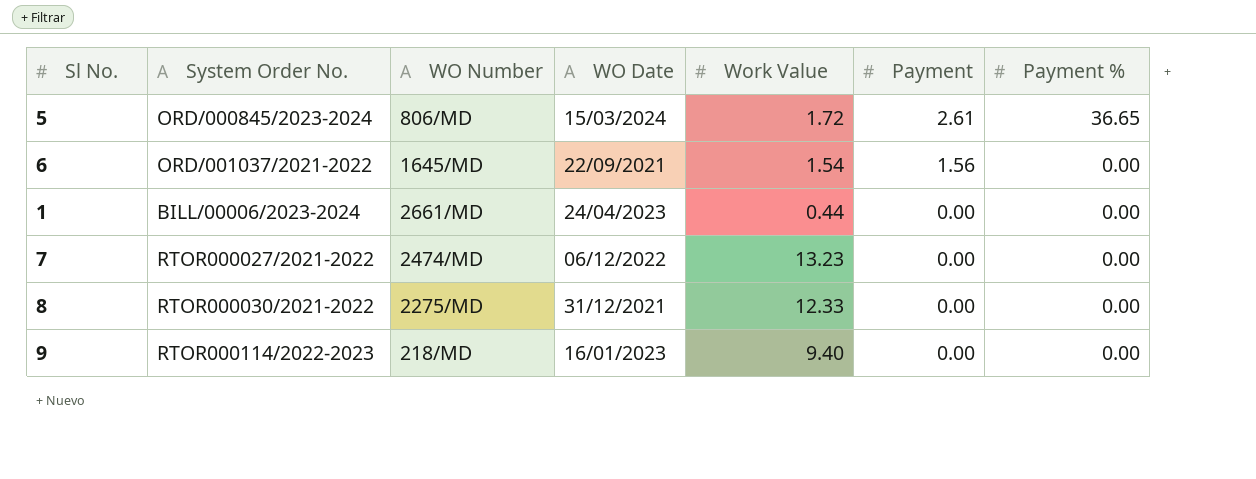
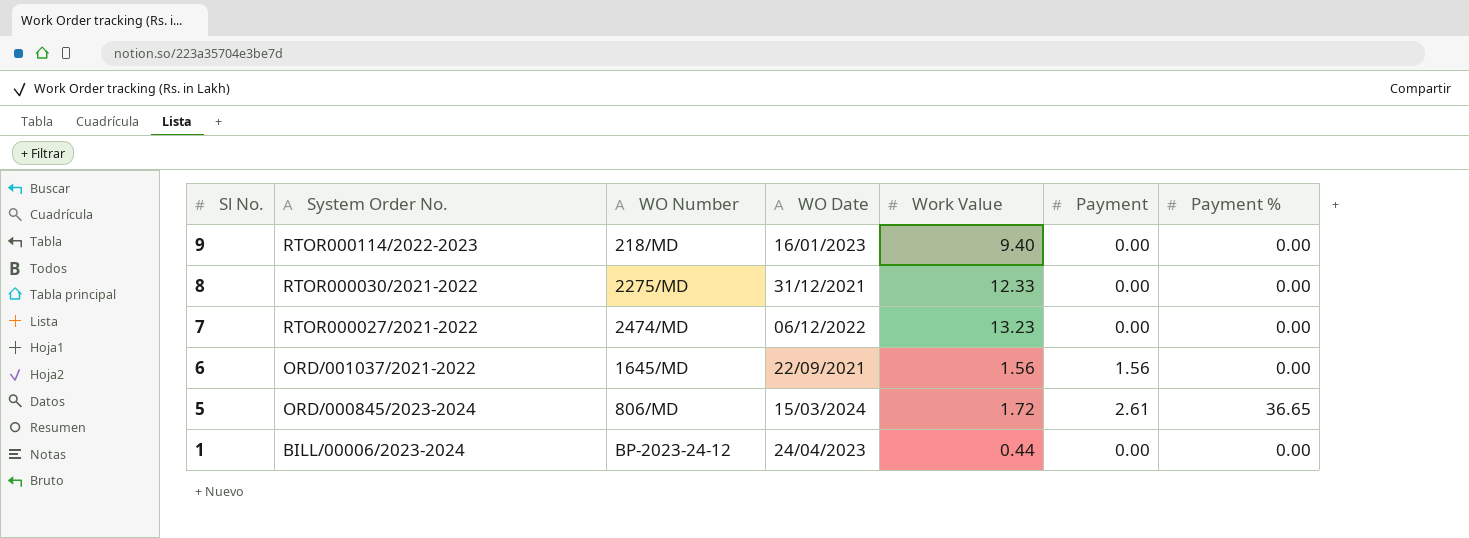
row order: Payment descending -> Sl No. descending
6 | Work Value: 1.54 -> 1.56
1 | WO Number: 2661/MD -> BP-2023-24-12

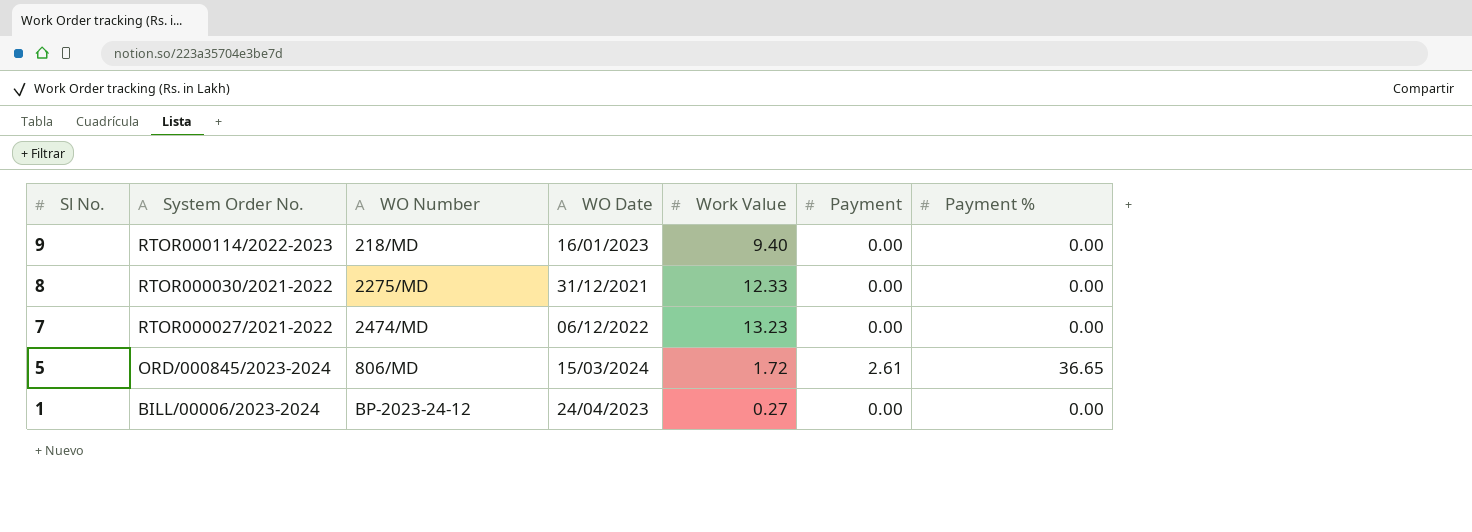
row 6: ORD/001037/2021-2022 | 1645/MD | 22/09/2021 | 1.56 | 1.56 | 0.00 -> none
1 | Work Value: 0.44 -> 0.27

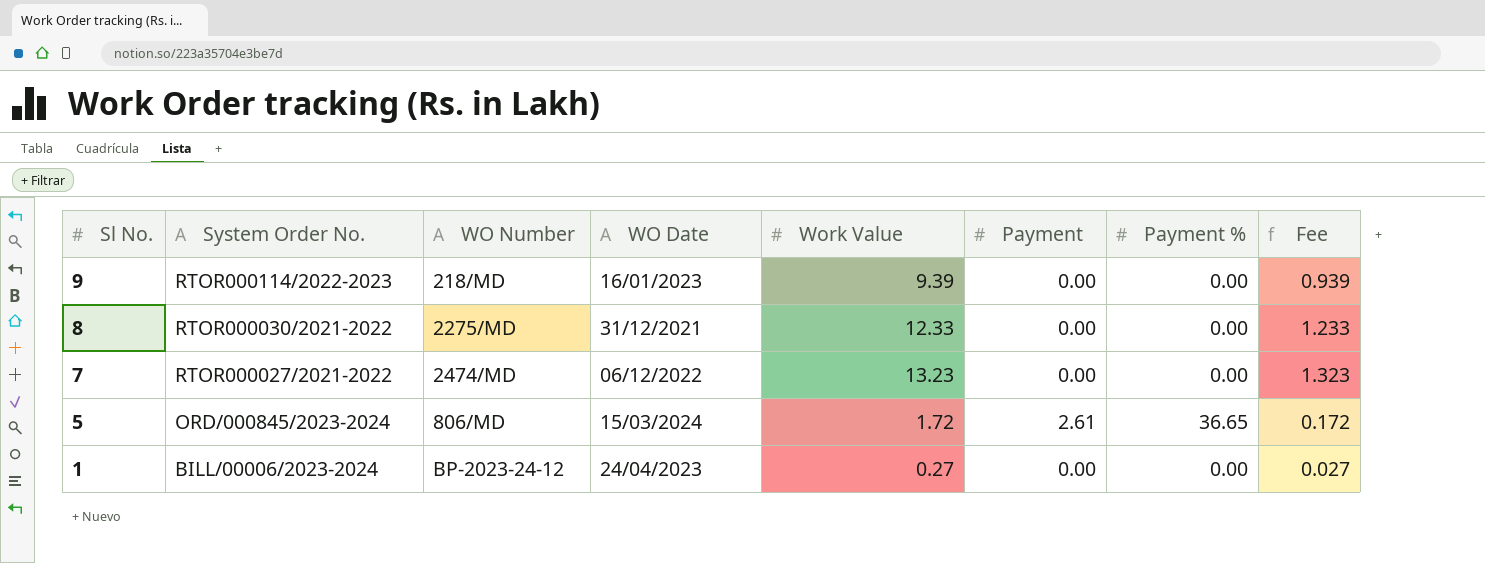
column Fee | formula: none -> [Work Value] * 0.1
9 | Work Value: 9.40 -> 9.39

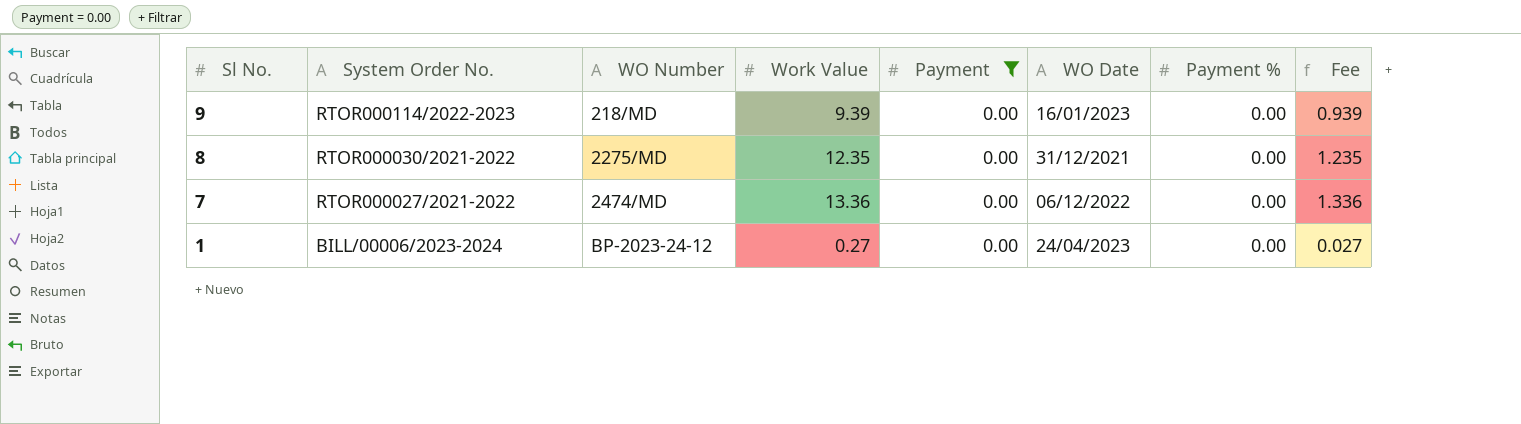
filter: none -> Payment = 0.00
column WO Date | position: 4 -> 6
8 | Work Value: 12.33 -> 12.35
8 | Fee: 1.233 -> 1.235
7 | Work Value: 13.23 -> 13.36
7 | Fee: 1.323 -> 1.336

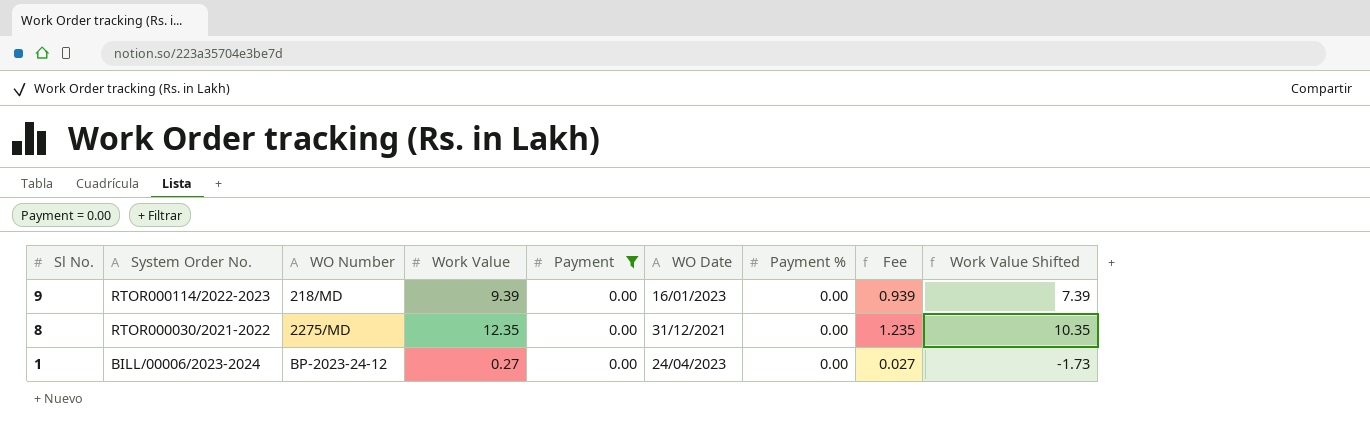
column Work Value Shifted | formula: none -> [Work Value] - 2
row 7: RTOR000027/2021-2022 | 2474/MD | 13.36 | 0.00 | 06/12/2022 | 0.00 | 1.336 -> none

